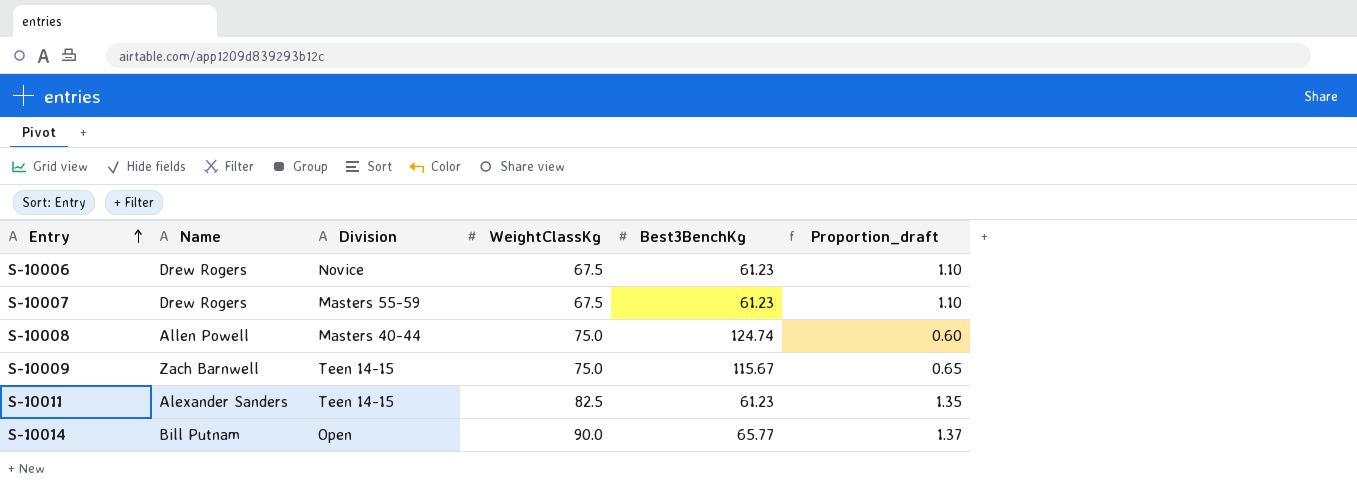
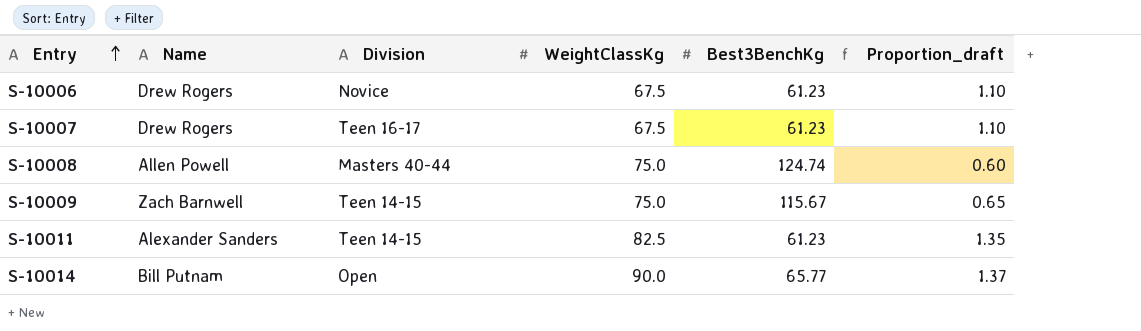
S-10007 | Division: Masters 55-59 -> Teen 16-17

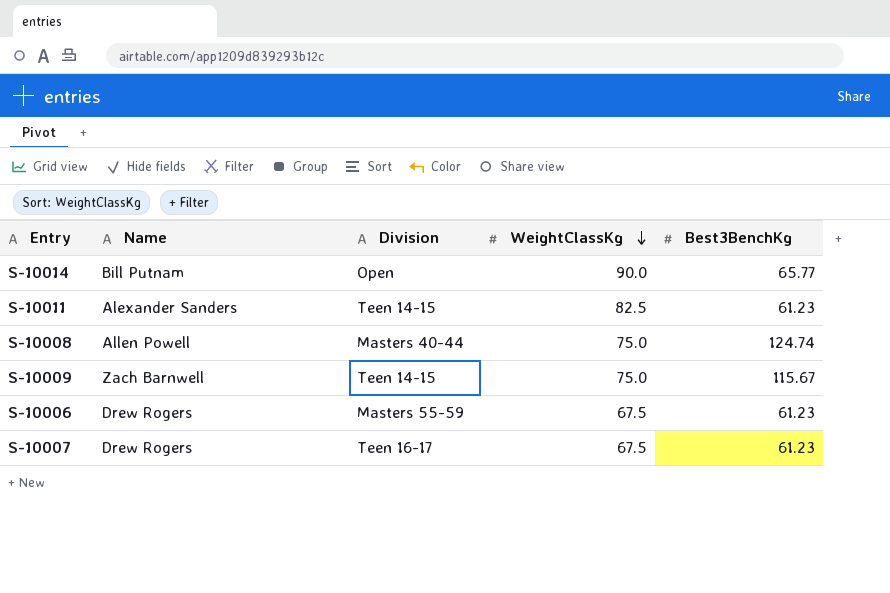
row order: Entry ascending -> WeightClassKg descending
column Proportion_draft | formula: [WeightClassKg] / [Best3BenchKg] -> none
S-10006 | Division: Novice -> Masters 55-59

